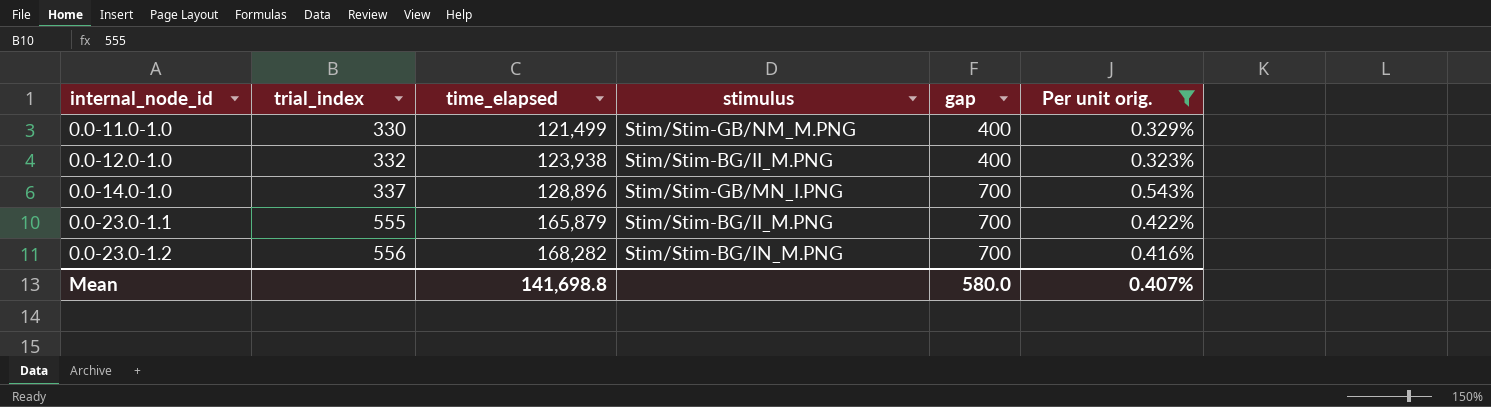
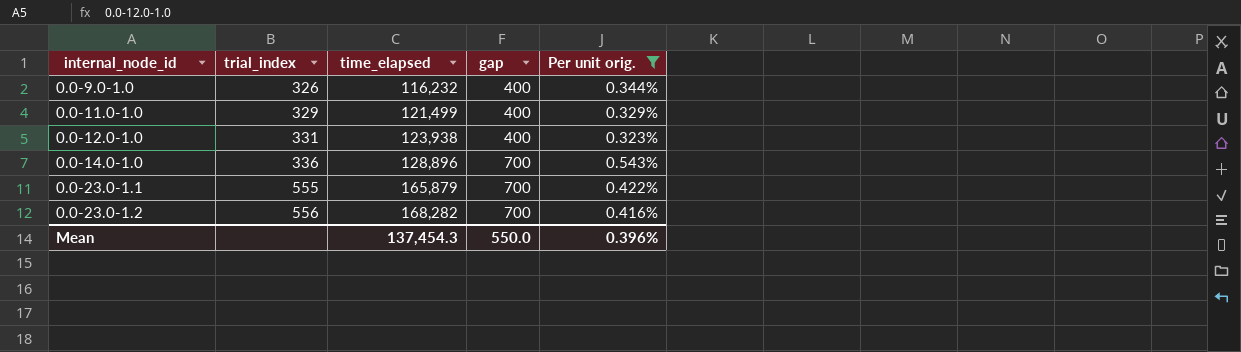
column stimulus | position: 4 -> none
row 0.0-9.0-1.0: none -> 326 | 116,232 | 400 | 0.344%
0.0-11.0-1.0 | trial_index: 330 -> 329
0.0-12.0-1.0 | trial_index: 332 -> 331
0.0-14.0-1.0 | trial_index: 337 -> 336
Mean | time_elapsed: 141,698.8 -> 137,454.3
Mean | gap: 580.0 -> 550.0
Mean | Per unit orig.: 0.407% -> 0.396%

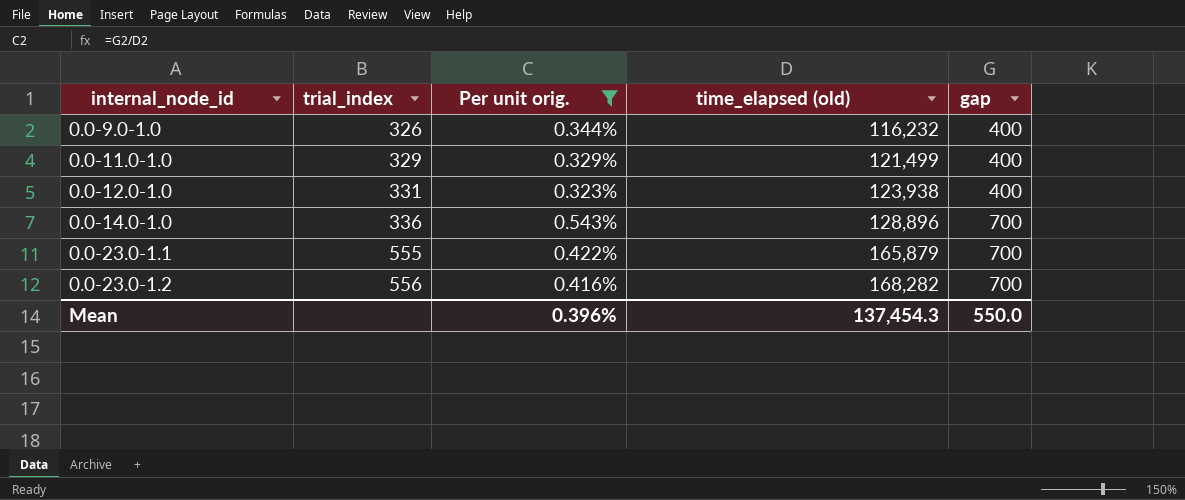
column Per unit orig. | position: 5 -> 3
column name: time_elapsed -> time_elapsed (old)

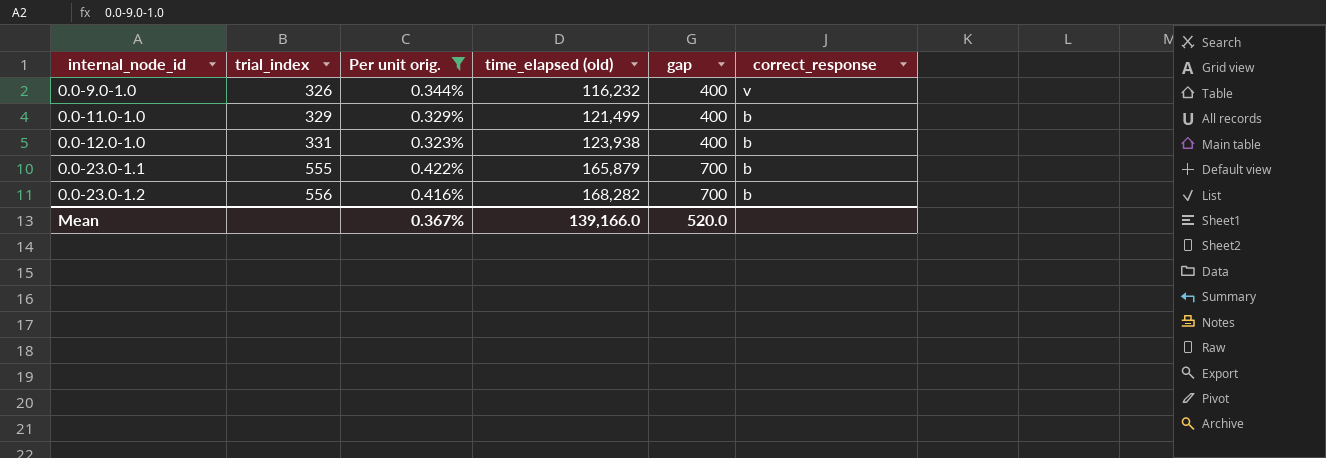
column correct_response | position: none -> 6
row 0.0-14.0-1.0: 336 | 0.543% | 128,896 | 700 -> none
Mean | Per unit orig.: 0.396% -> 0.367%
Mean | time_elapsed (old): 137,454.3 -> 139,166.0
Mean | gap: 550.0 -> 520.0

